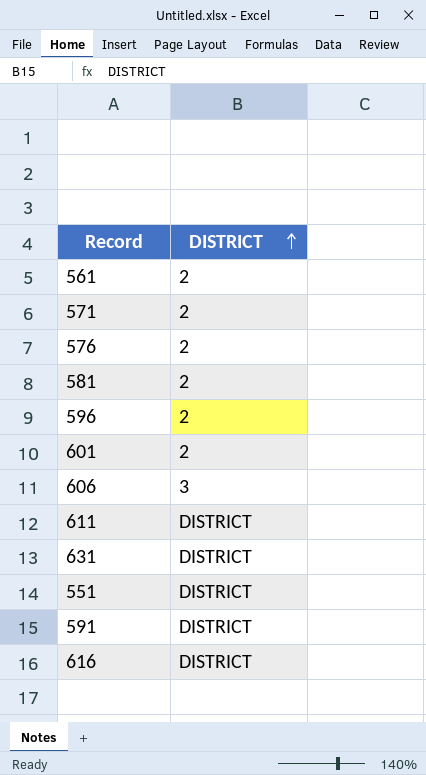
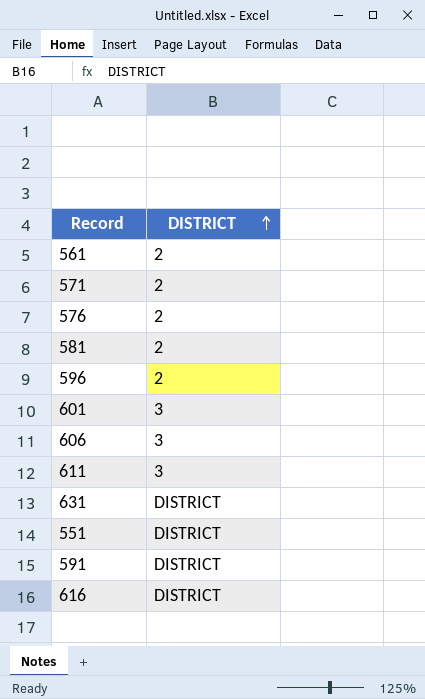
601 | DISTRICT: 2 -> 3
611 | DISTRICT: DISTRICT -> 3

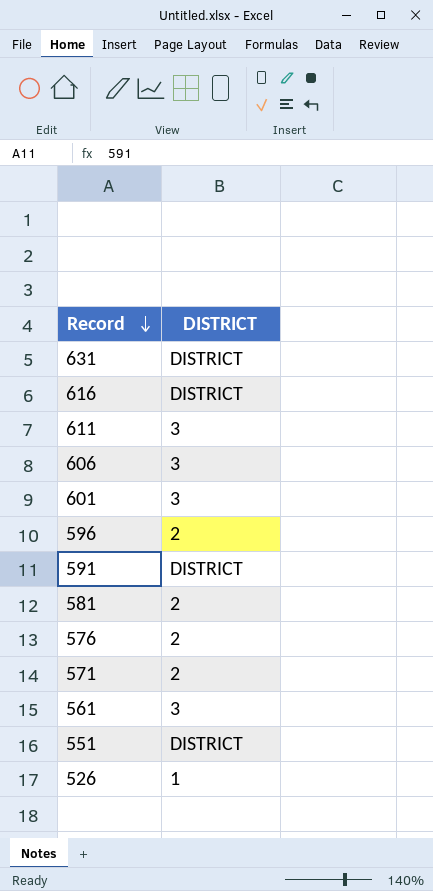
row order: DISTRICT ascending -> Record descending
561 | DISTRICT: 2 -> 3
row 526: none -> 1

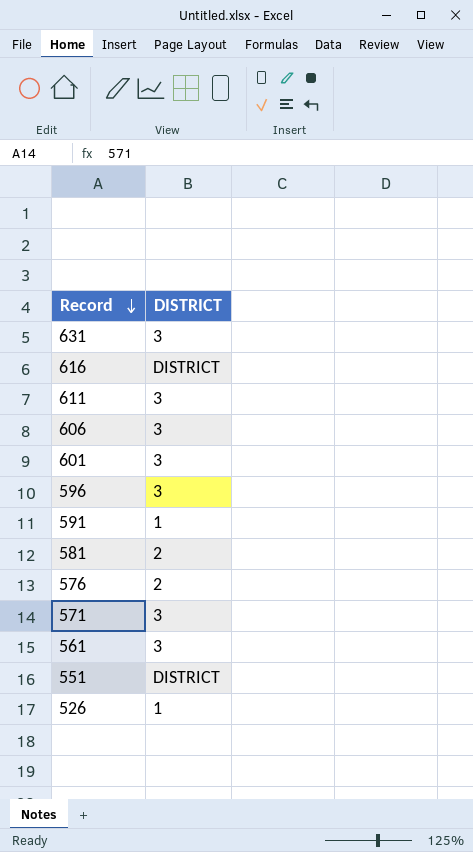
631 | DISTRICT: DISTRICT -> 3
596 | DISTRICT: 2 -> 3
591 | DISTRICT: DISTRICT -> 1
571 | DISTRICT: 2 -> 3

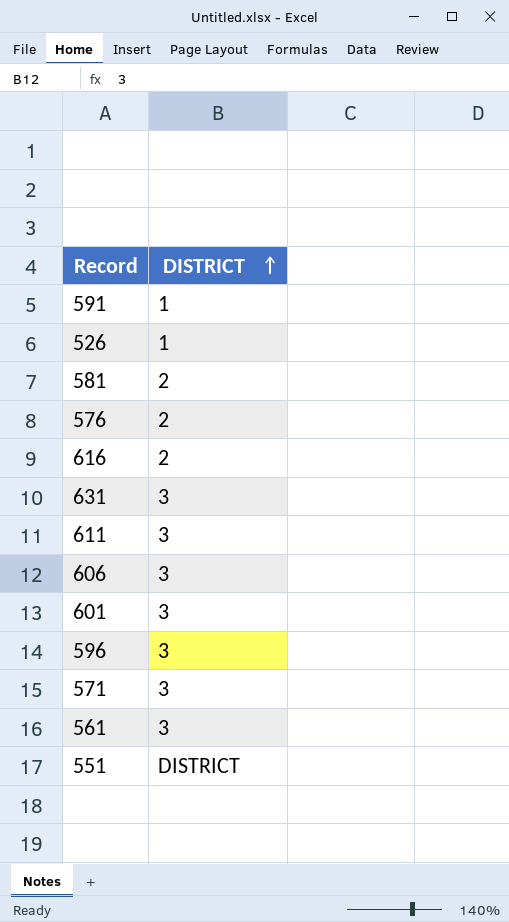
row order: Record descending -> DISTRICT ascending
616 | DISTRICT: DISTRICT -> 2

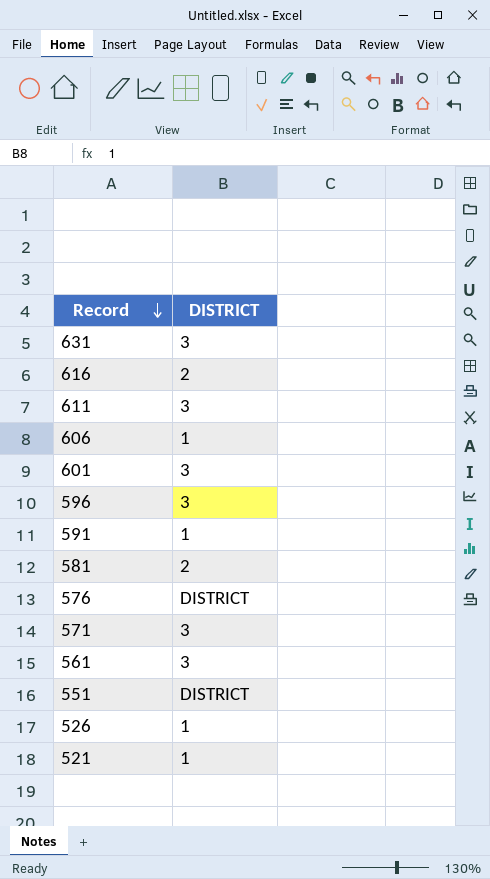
row order: DISTRICT ascending -> Record descending
606 | DISTRICT: 3 -> 1
576 | DISTRICT: 2 -> DISTRICT
row 521: none -> 1

